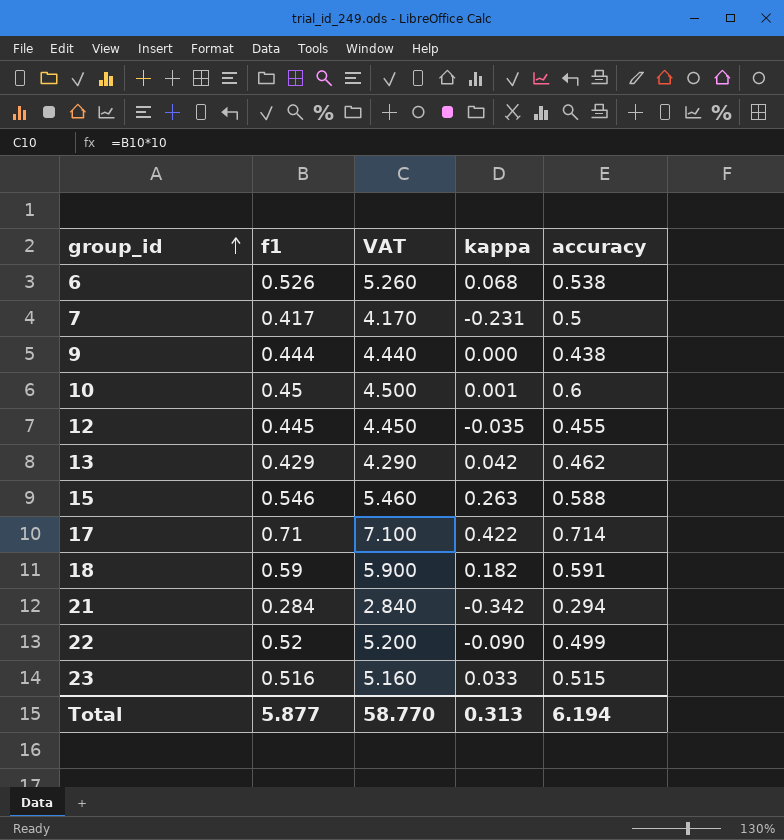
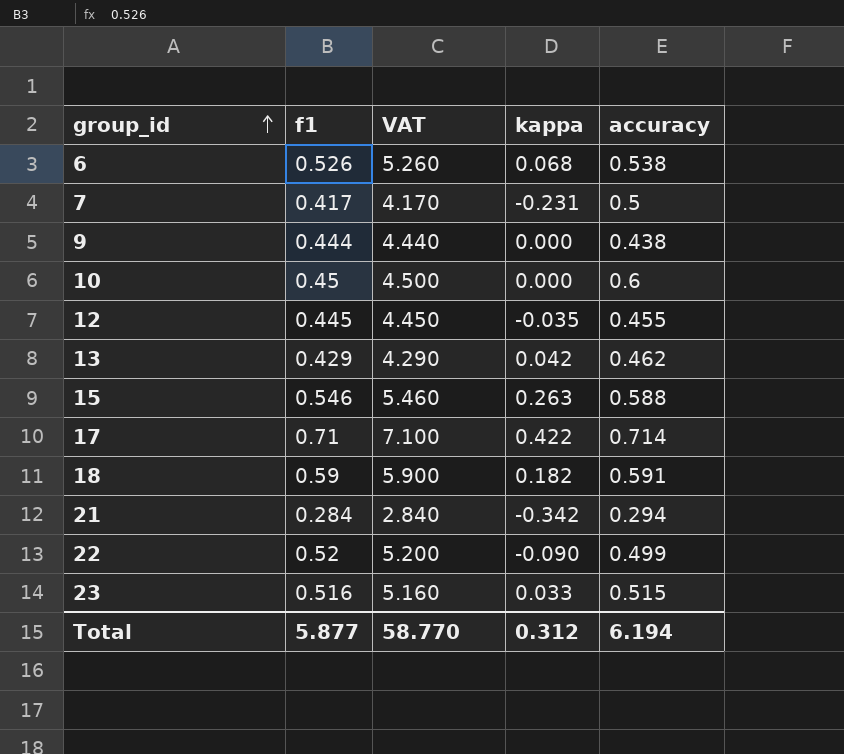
10 | kappa: 0.001 -> 0.000
Total | kappa: 0.313 -> 0.312

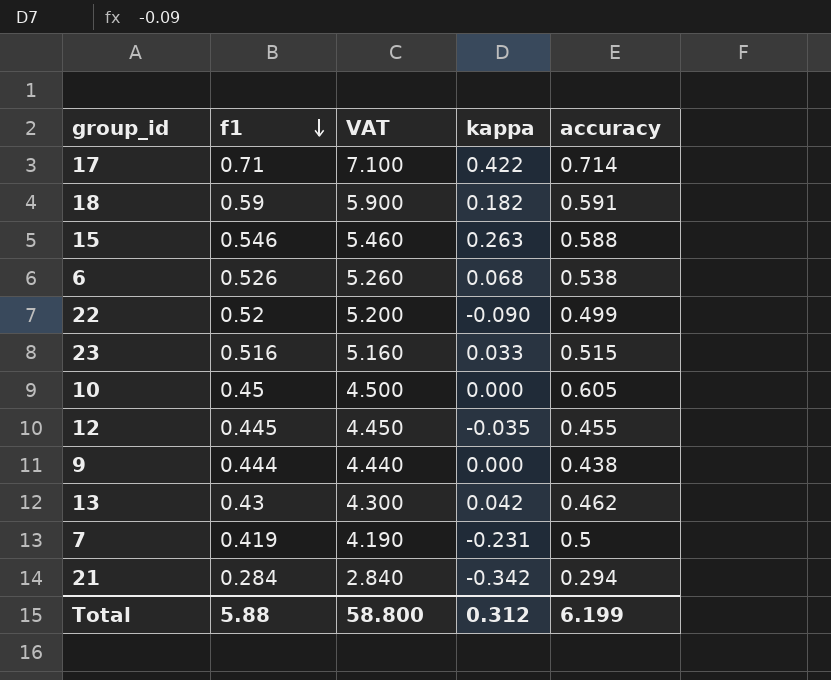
row order: group_id ascending -> f1 descending
10 | accuracy: 0.6 -> 0.605
13 | f1: 0.429 -> 0.43
13 | VAT: 4.290 -> 4.300
7 | f1: 0.417 -> 0.419
7 | VAT: 4.170 -> 4.190
Total | f1: 5.877 -> 5.88
Total | VAT: 58.770 -> 58.800
Total | accuracy: 6.194 -> 6.199

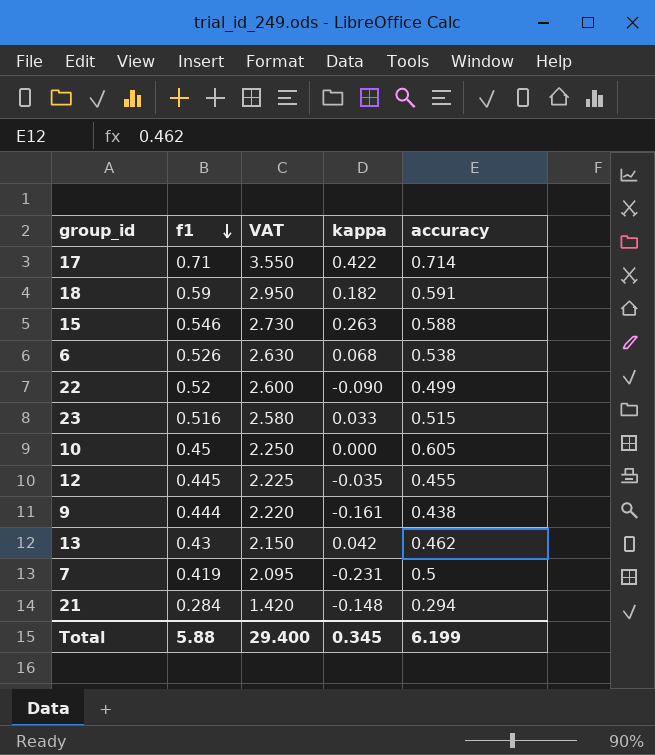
column VAT | formula: [f1] * 10 -> [f1] * 5
9 | kappa: 0.000 -> -0.161
21 | kappa: -0.342 -> -0.148
Total | VAT: 58.800 -> 29.400
Total | kappa: 0.312 -> 0.345

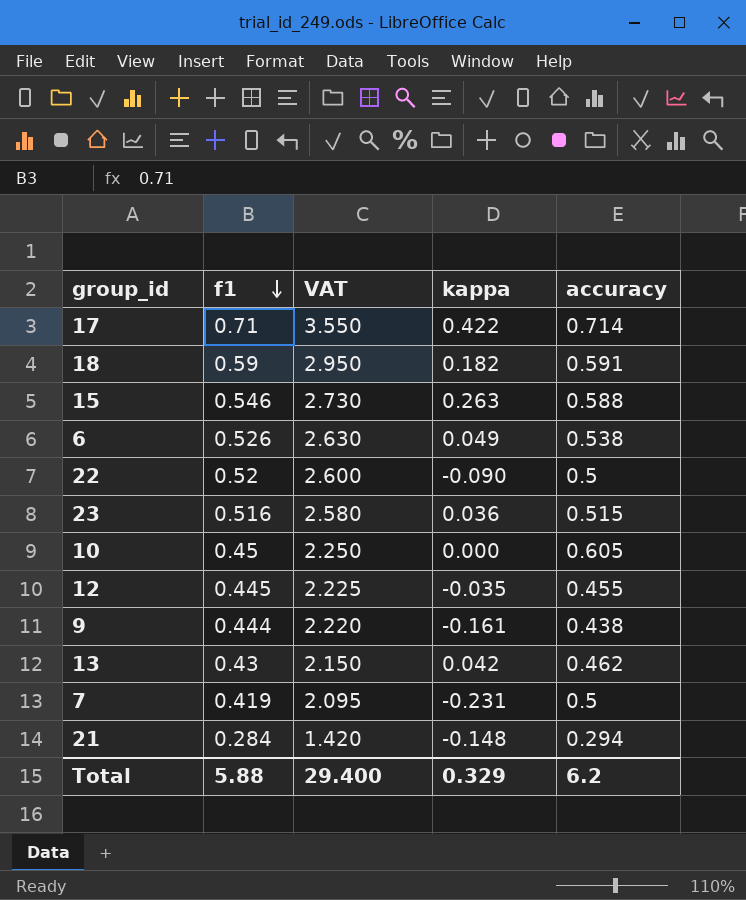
6 | kappa: 0.068 -> 0.049
22 | accuracy: 0.499 -> 0.5
23 | kappa: 0.033 -> 0.036
Total | kappa: 0.345 -> 0.329
Total | accuracy: 6.199 -> 6.2

